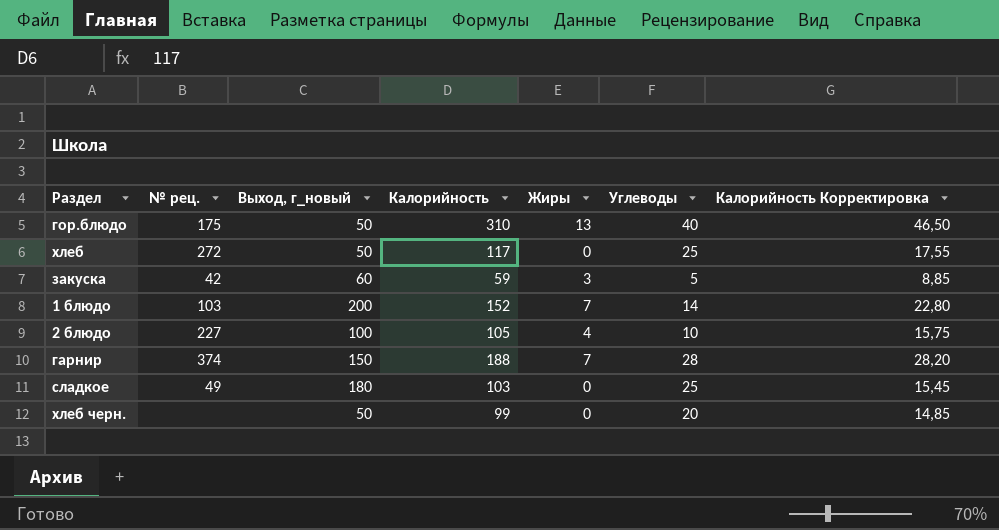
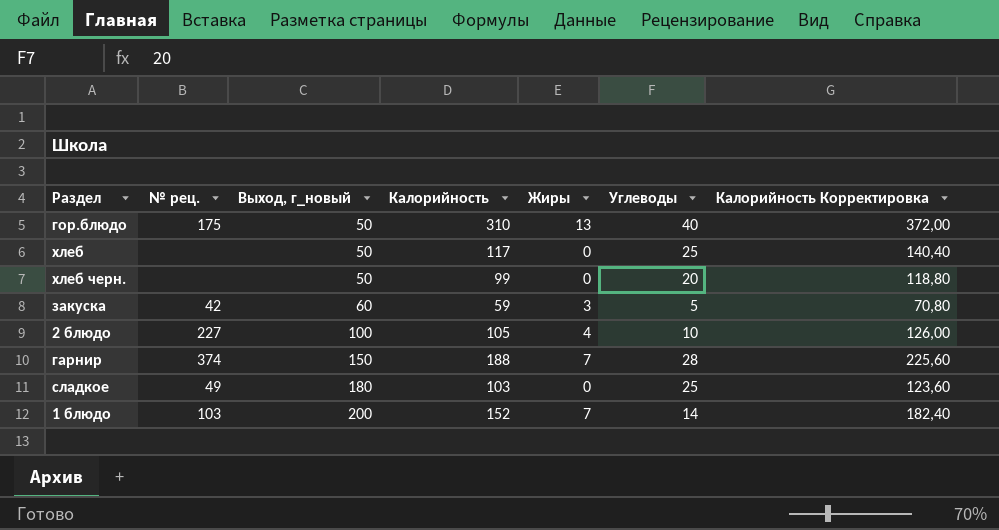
row order: none -> Выход, г_новый ascending
column Калорийность Корректировка | formula: [Калорийность] * 0,15 -> [Калорийность] * 1,2
хлеб | № рец.: 272 -> none

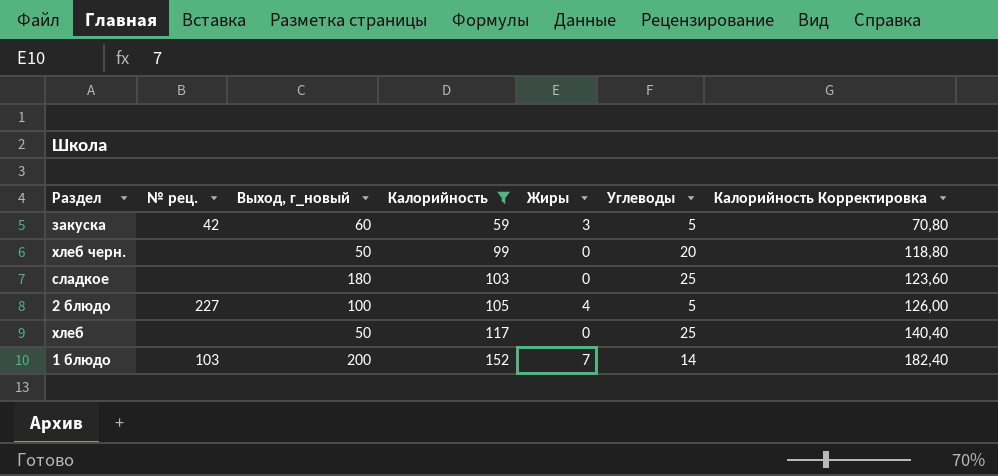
filter: none -> Калорийность <= 152
row order: Выход, г_новый ascending -> Калорийность ascending
сладкое | № рец.: 49 -> none
2 блюдо | Углеводы: 10 -> 5

